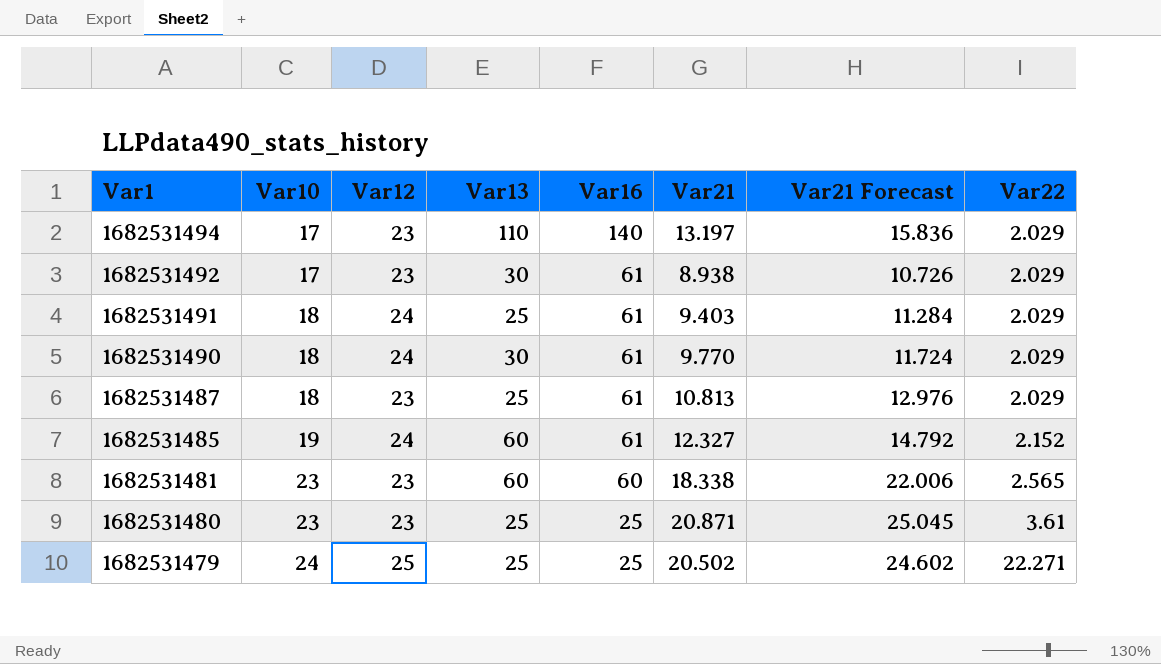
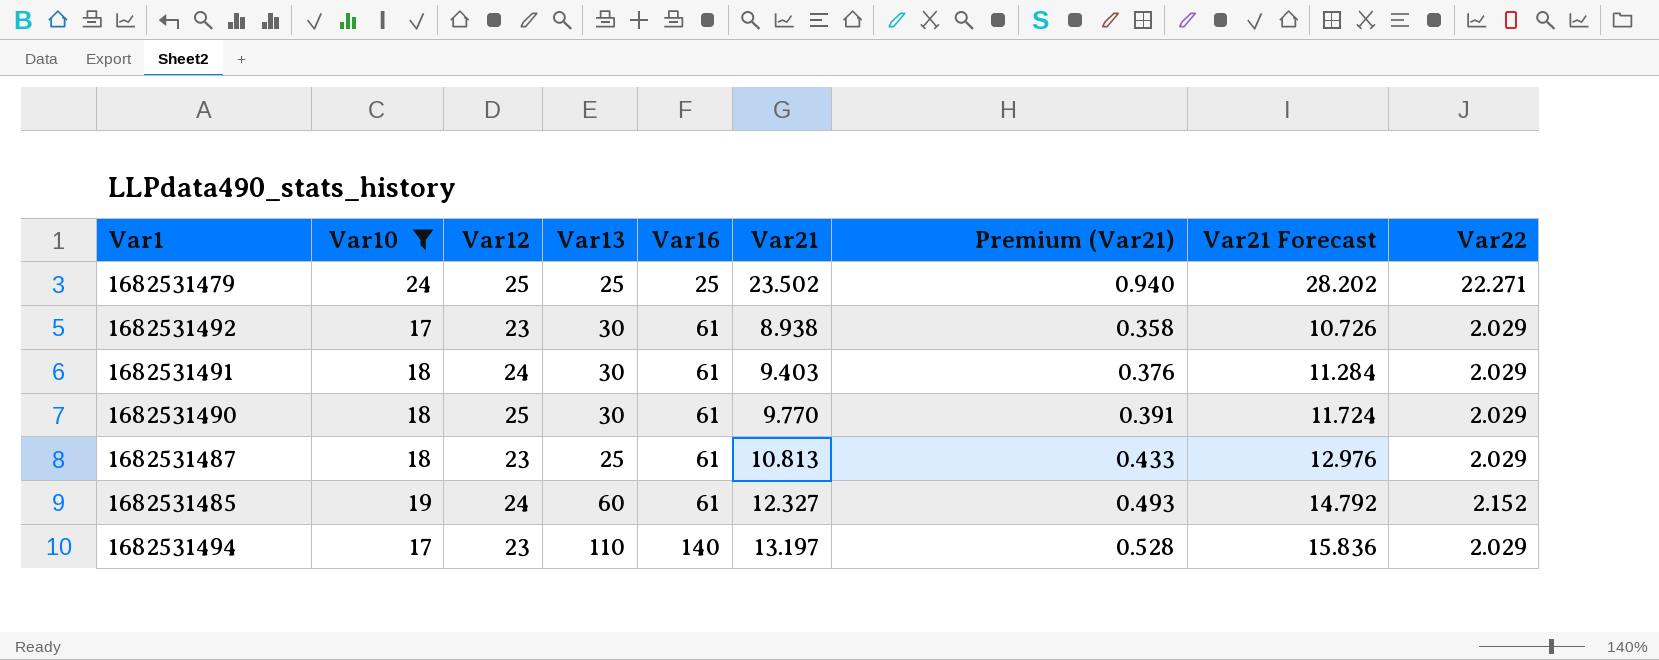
filter: none -> Var10 != 23
row order: Var1 descending -> Var16 ascending
column Premium (Var21) | formula: none -> [Var21] * 0.04
1682531479 | Var21: 20.502 -> 23.502
1682531479 | Var21 Forecast: 24.602 -> 28.202
1682531491 | Var13: 25 -> 30
1682531490 | Var12: 24 -> 25

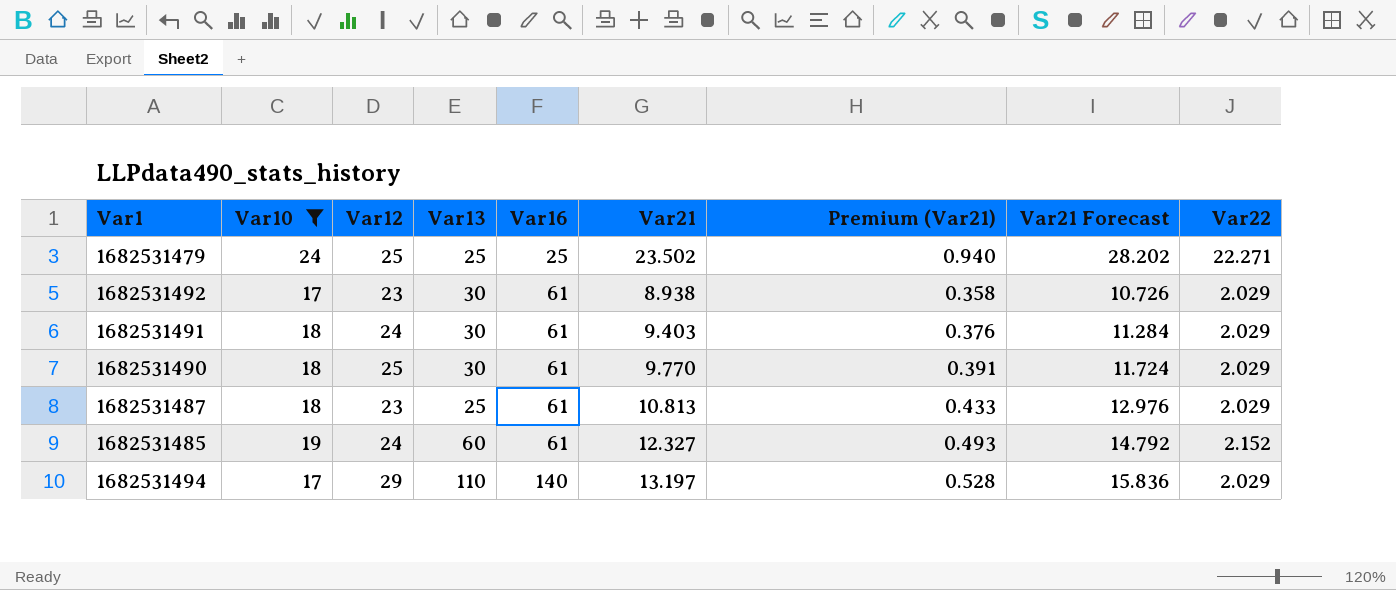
1682531494 | Var12: 23 -> 29

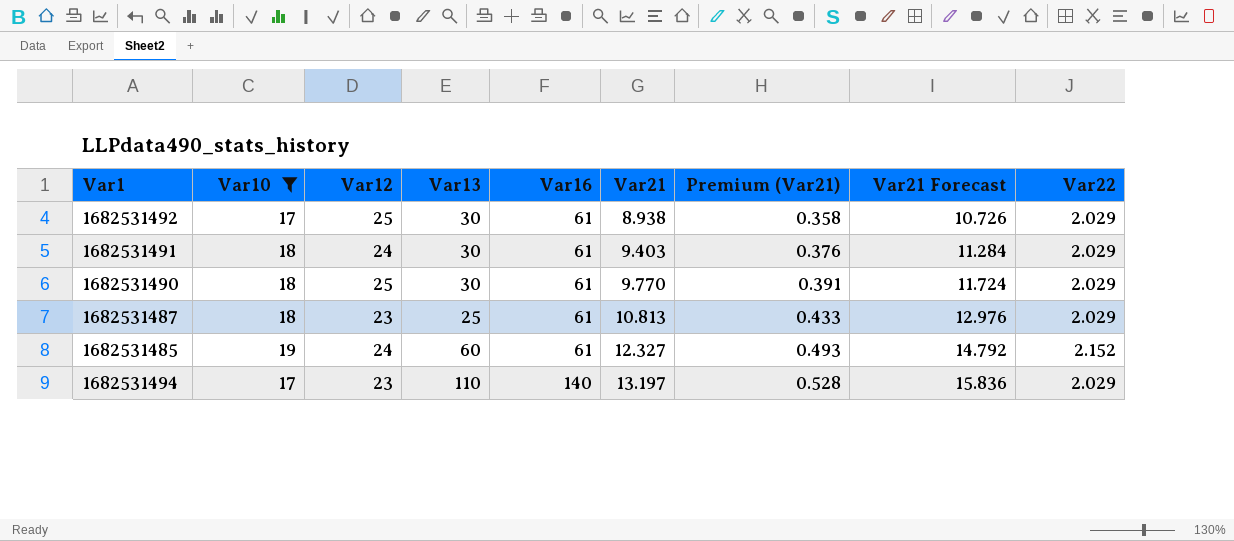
row 1682531479: 24 | 25 | 25 | 25 | 23.502 | 0.940 | 28.202 | 22.271 -> none
1682531492 | Var12: 23 -> 25
1682531494 | Var12: 29 -> 23

